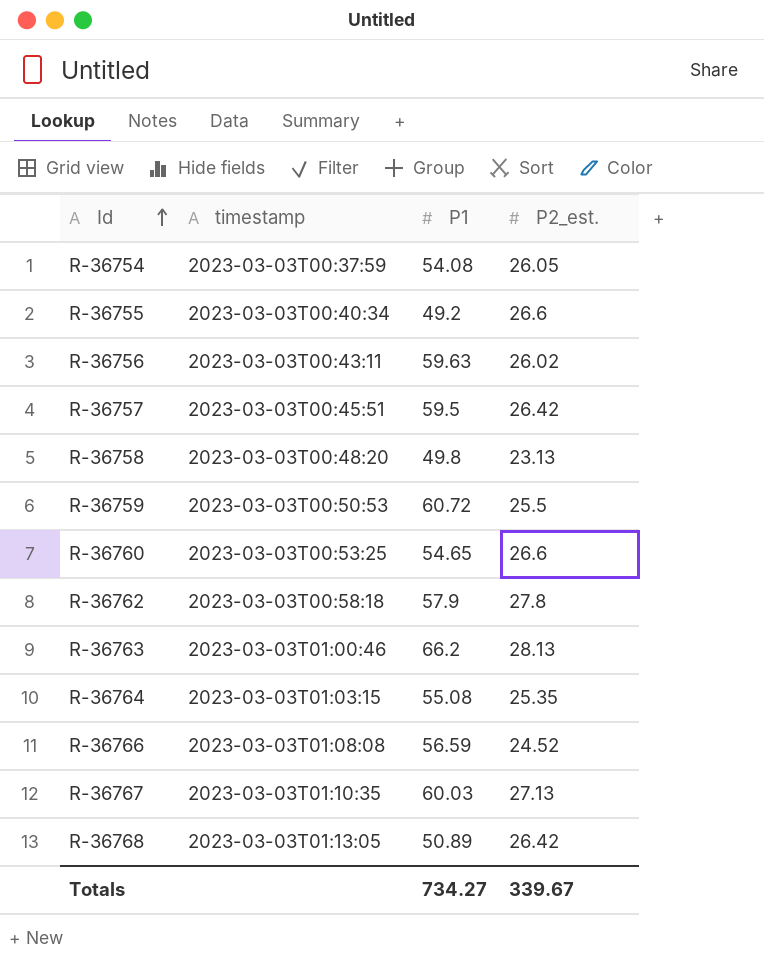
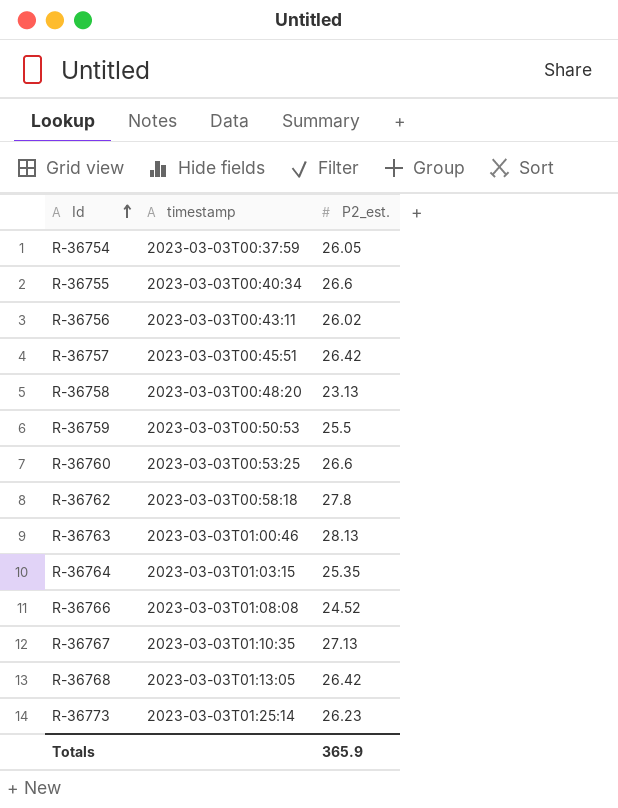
column P1 | position: 3 -> none
row R-36773: none -> 2023-03-03T01:25:14 | 26.23
Totals | P2_est.: 339.67 -> 365.9

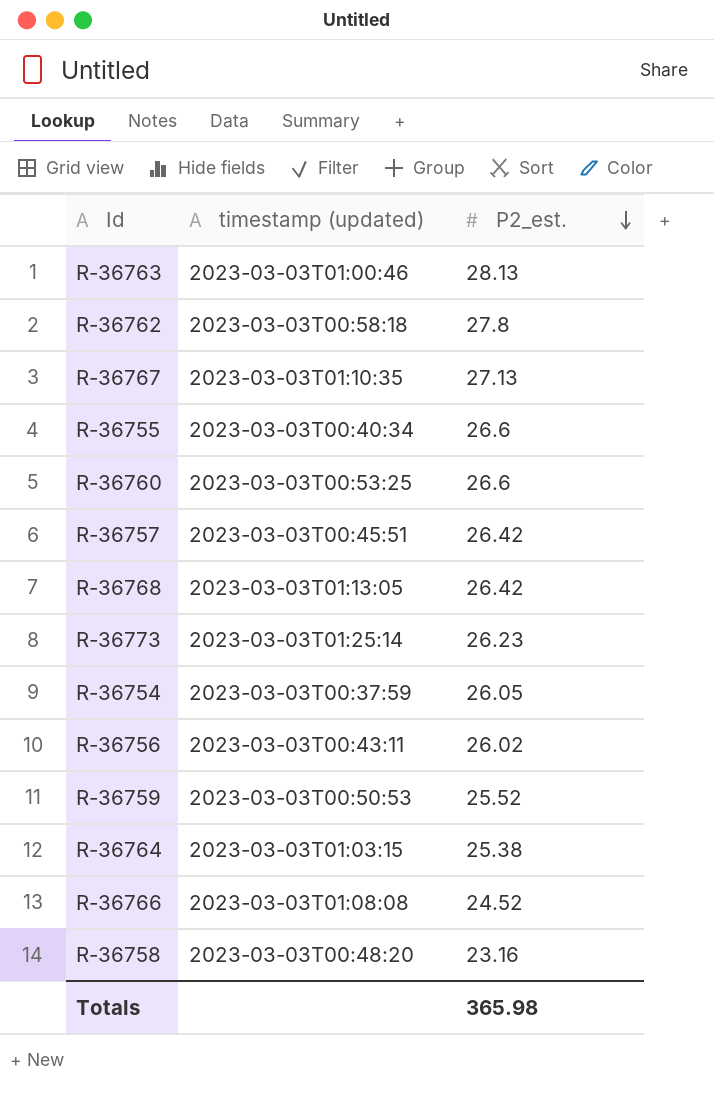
row order: Id ascending -> P2_est. descending
column name: timestamp -> timestamp (updated)
R-36759 | P2_est.: 25.5 -> 25.52
R-36764 | P2_est.: 25.35 -> 25.38
R-36758 | P2_est.: 23.13 -> 23.16
Totals | P2_est.: 365.9 -> 365.98

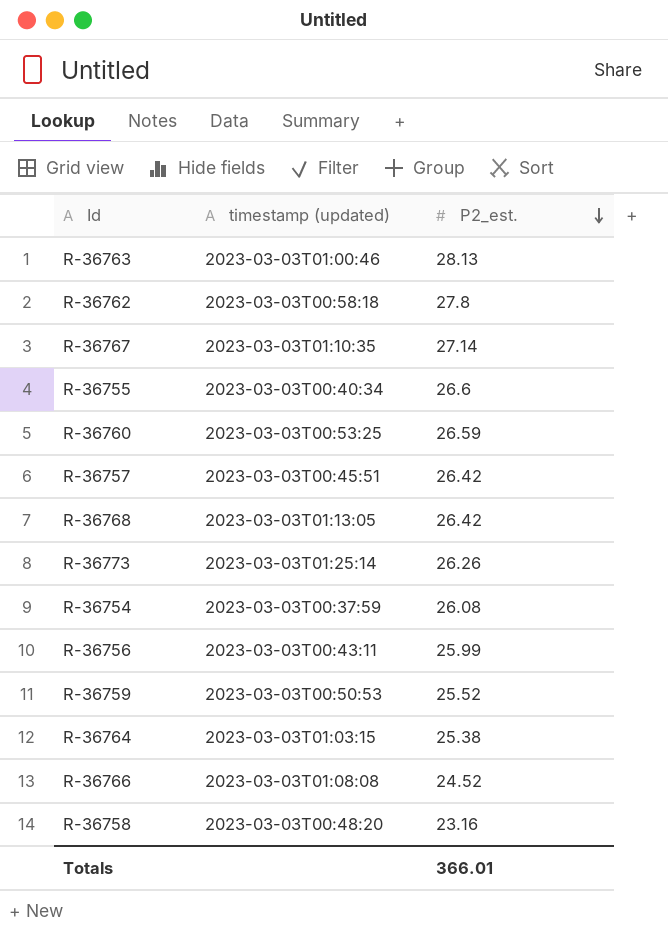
R-36767 | P2_est.: 27.13 -> 27.14
R-36760 | P2_est.: 26.6 -> 26.59
R-36773 | P2_est.: 26.23 -> 26.26
R-36754 | P2_est.: 26.05 -> 26.08
R-36756 | P2_est.: 26.02 -> 25.99
Totals | P2_est.: 365.98 -> 366.01

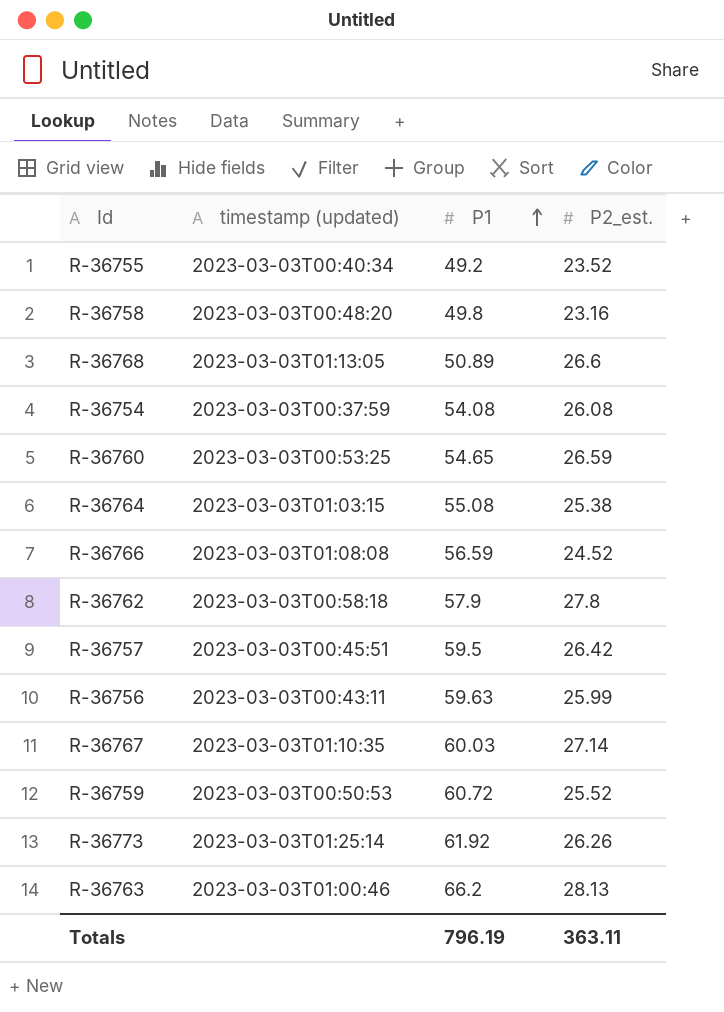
row order: P2_est. descending -> P1 ascending
column P1 | position: none -> 3
R-36755 | P2_est.: 26.6 -> 23.52
R-36768 | P2_est.: 26.42 -> 26.6
Totals | P2_est.: 366.01 -> 363.11

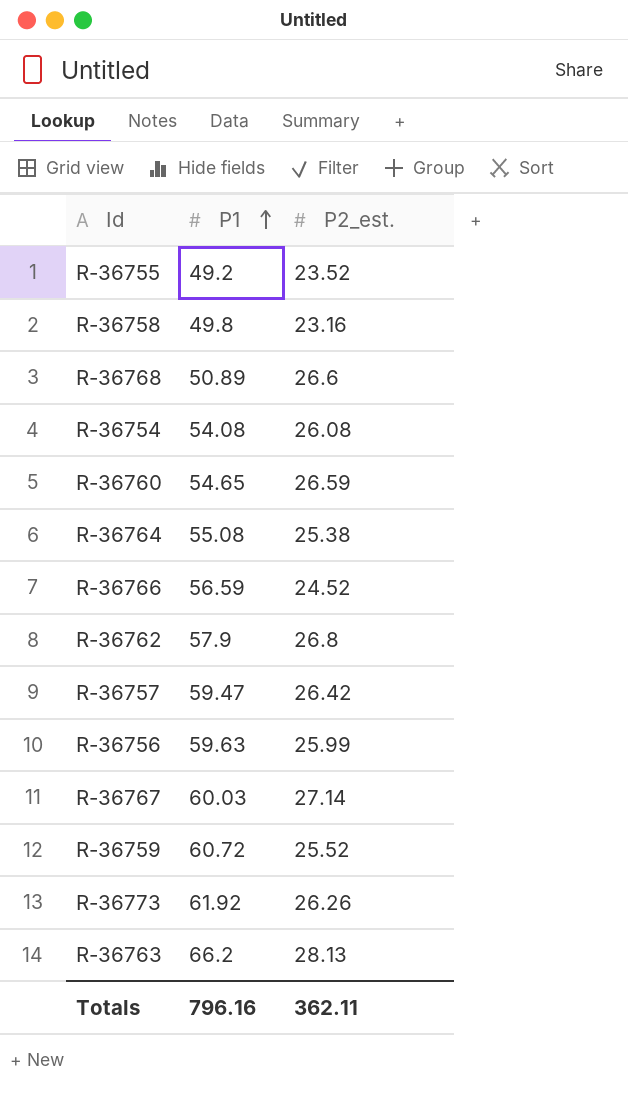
column timestamp (updated) | position: 2 -> none
R-36762 | P2_est.: 27.8 -> 26.8
R-36757 | P1: 59.5 -> 59.47
Totals | P1: 796.19 -> 796.16
Totals | P2_est.: 363.11 -> 362.11

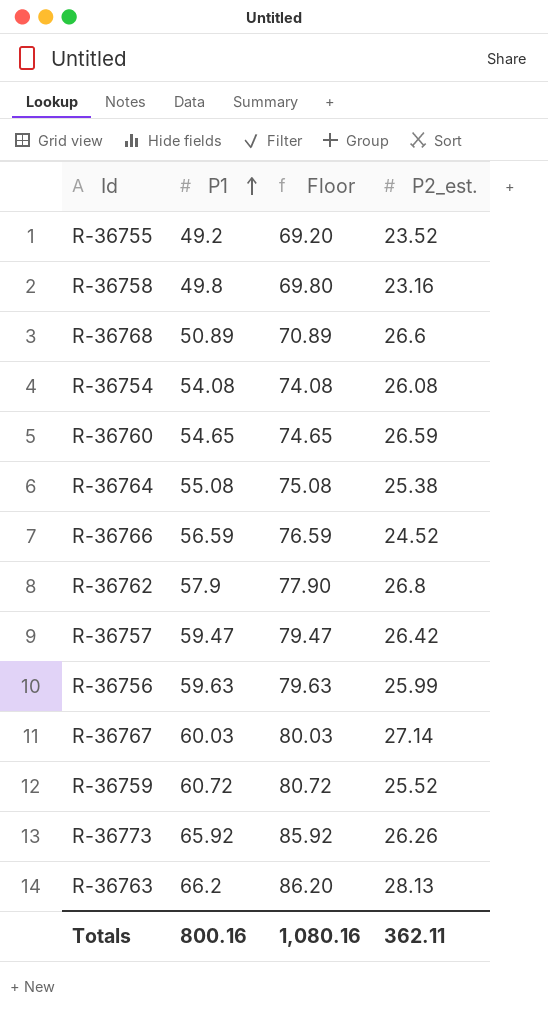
column Floor | formula: none -> [P1] + 20
R-36773 | P1: 61.92 -> 65.92
Totals | P1: 796.16 -> 800.16

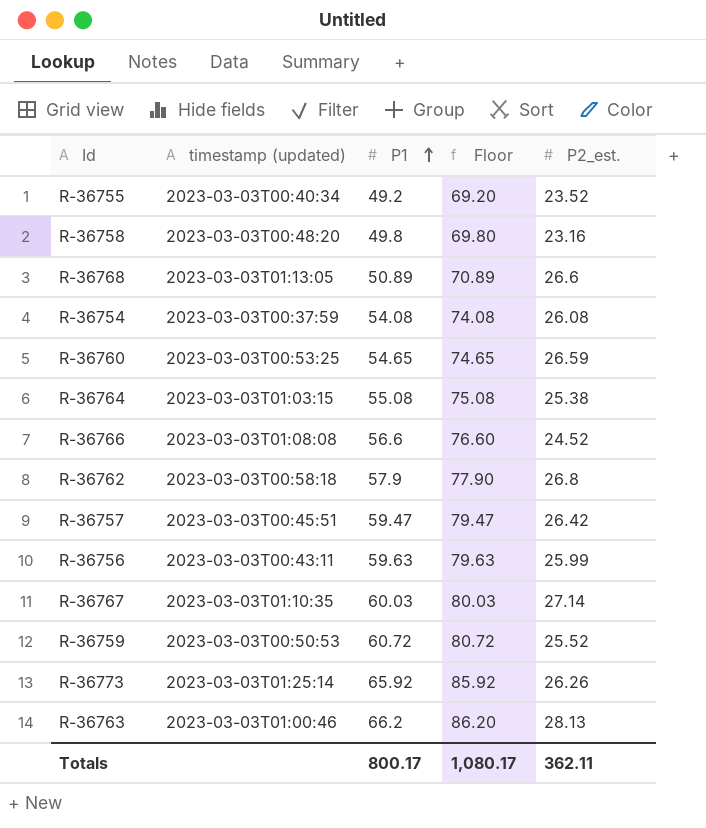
column timestamp (updated) | position: none -> 2
R-36766 | P1: 56.59 -> 56.6
R-36766 | Floor: 76.59 -> 76.60
Totals | P1: 800.16 -> 800.17
Totals | Floor: 1,080.16 -> 1,080.17

